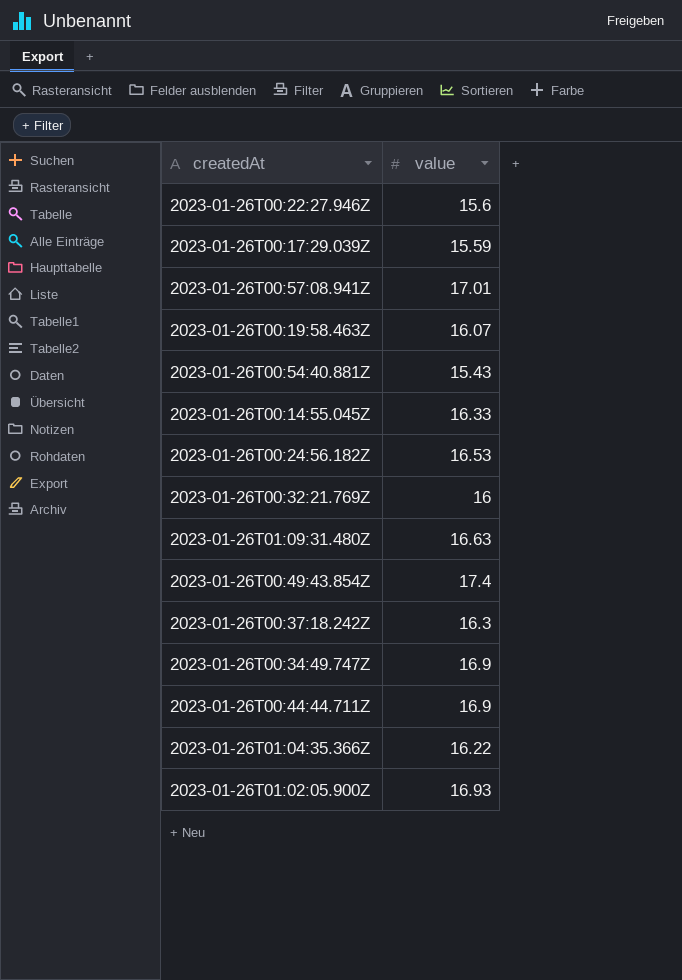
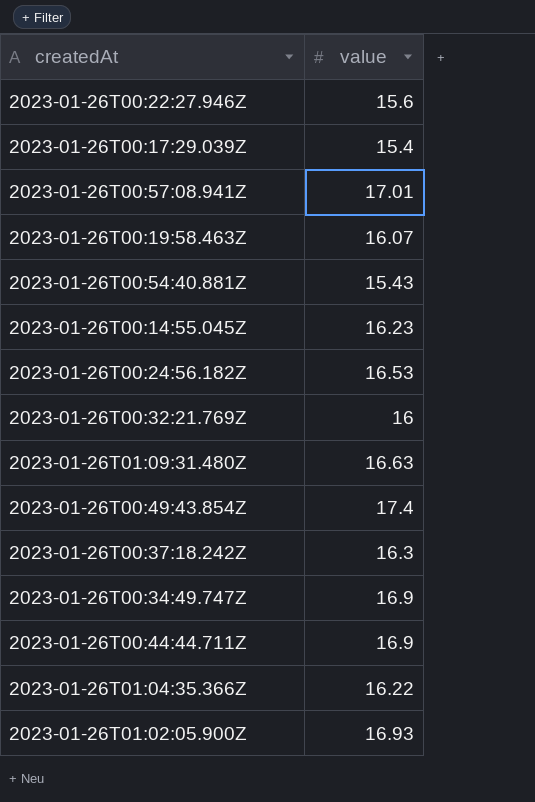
2023-01-26T00:17:29.039Z | value: 15.59 -> 15.4
2023-01-26T00:14:55.045Z | value: 16.33 -> 16.23

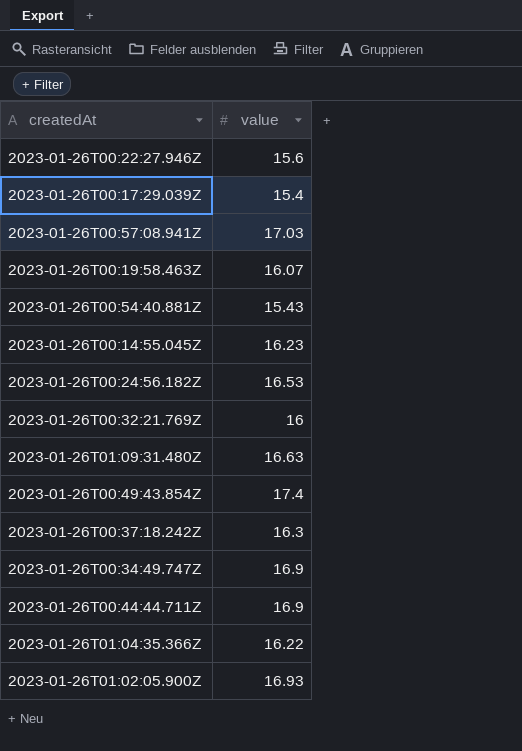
2023-01-26T00:57:08.941Z | value: 17.01 -> 17.03

